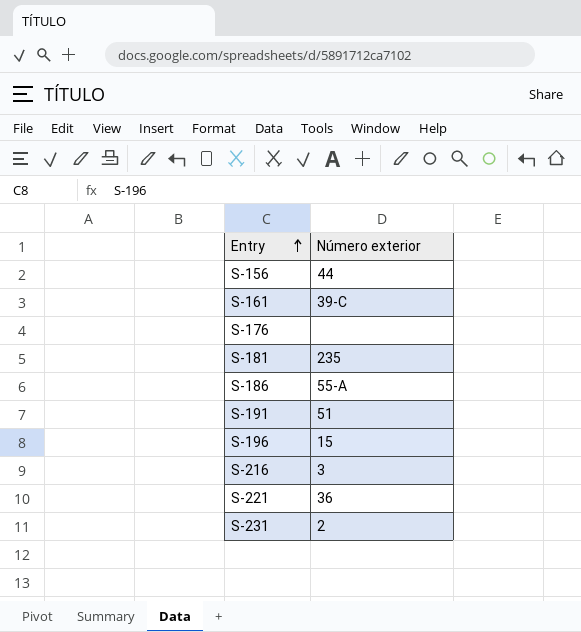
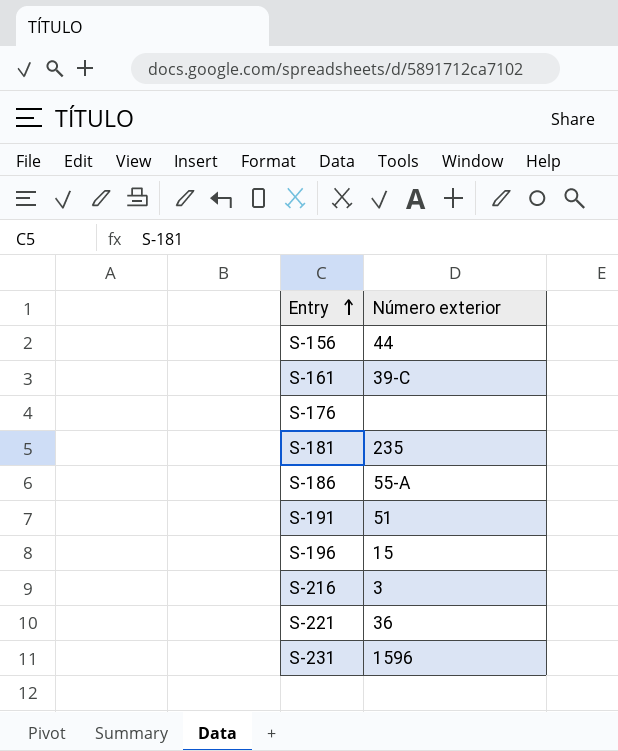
S-231 | Número exterior: 2 -> 1596

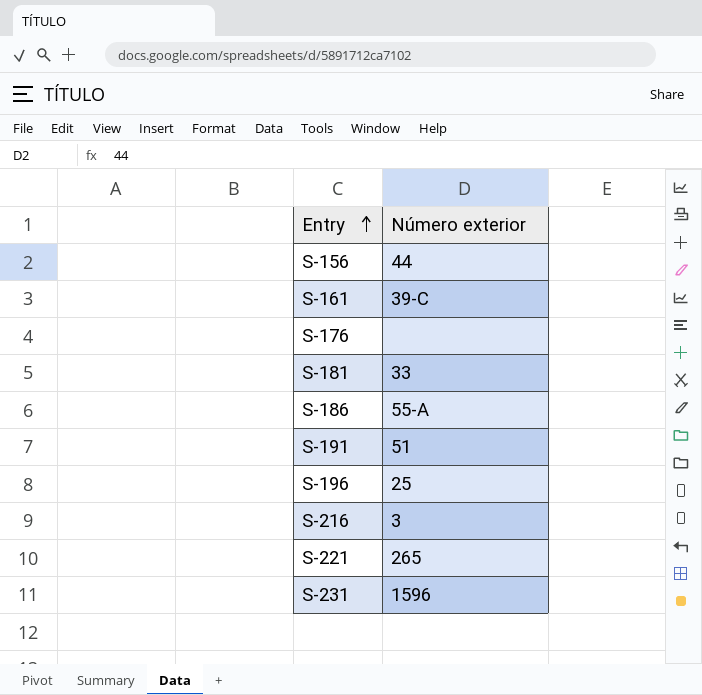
S-181 | Número exterior: 235 -> 33
S-196 | Número exterior: 15 -> 25
S-221 | Número exterior: 36 -> 265

